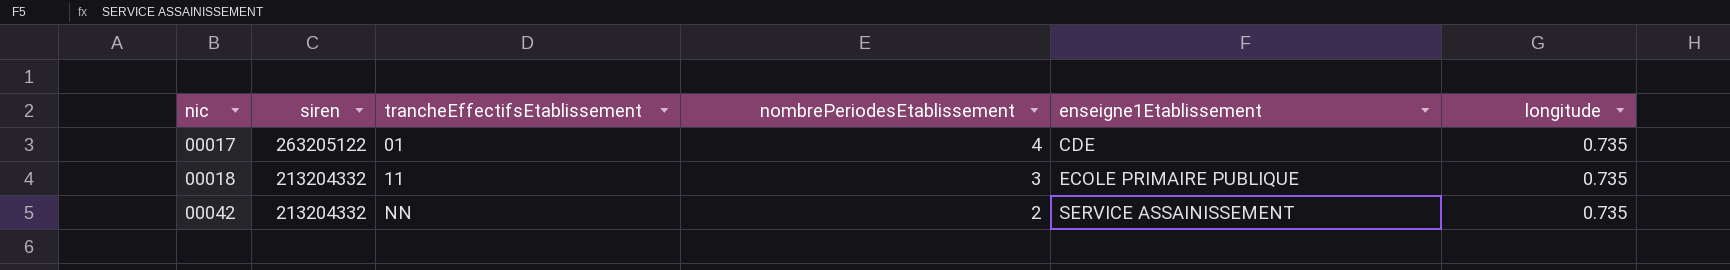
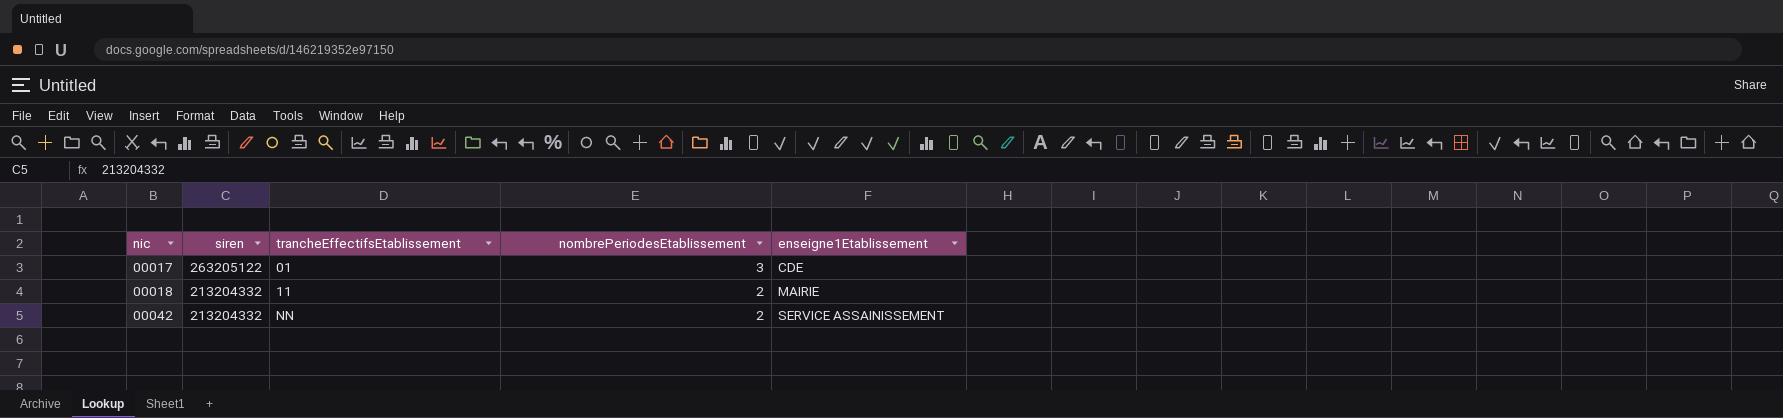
column longitude | position: 6 -> none
00017 | nombrePeriodesEtablissement: 4 -> 3
00018 | nombrePeriodesEtablissement: 3 -> 2
00018 | enseigne1Etablissement: ECOLE PRIMAIRE PUBLIQUE -> MAIRIE

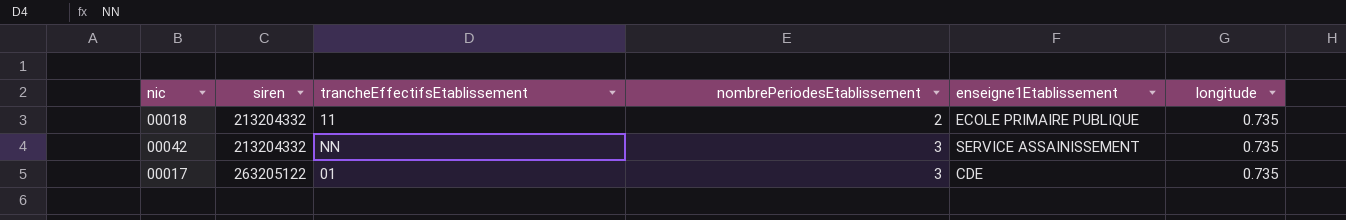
row order: nic ascending -> siren ascending
column longitude | position: none -> 6
00018 | enseigne1Etablissement: MAIRIE -> ECOLE PRIMAIRE PUBLIQUE
00042 | nombrePeriodesEtablissement: 2 -> 3

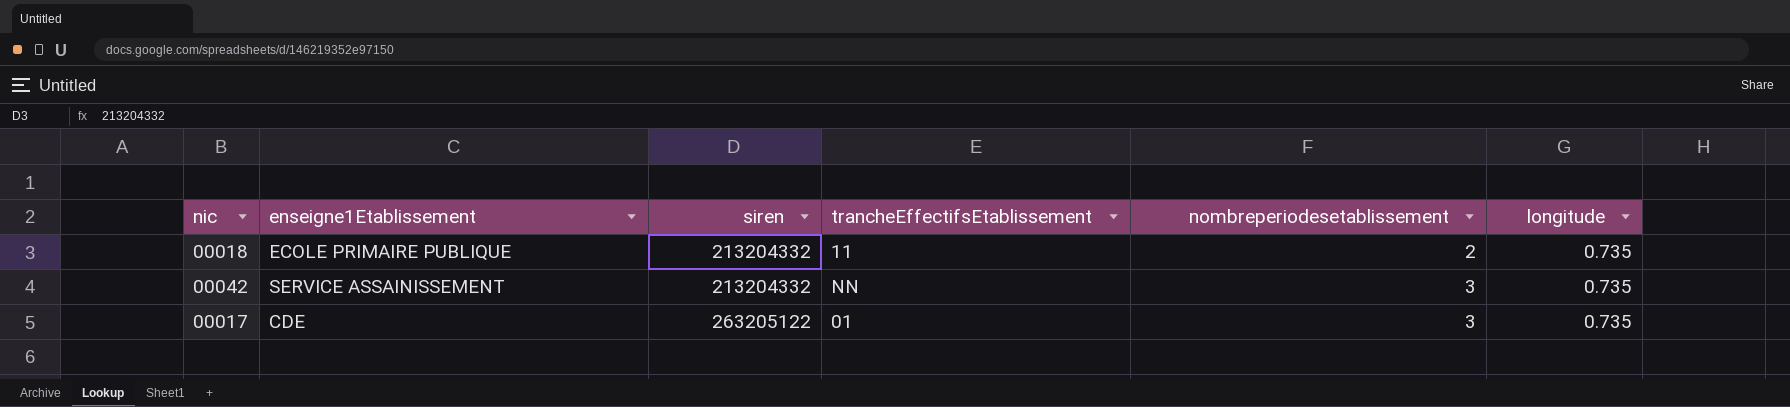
column enseigne1Etablissement | position: 5 -> 2
column name: nombrePeriodesEtablissement -> nombreperiodesetablissement

